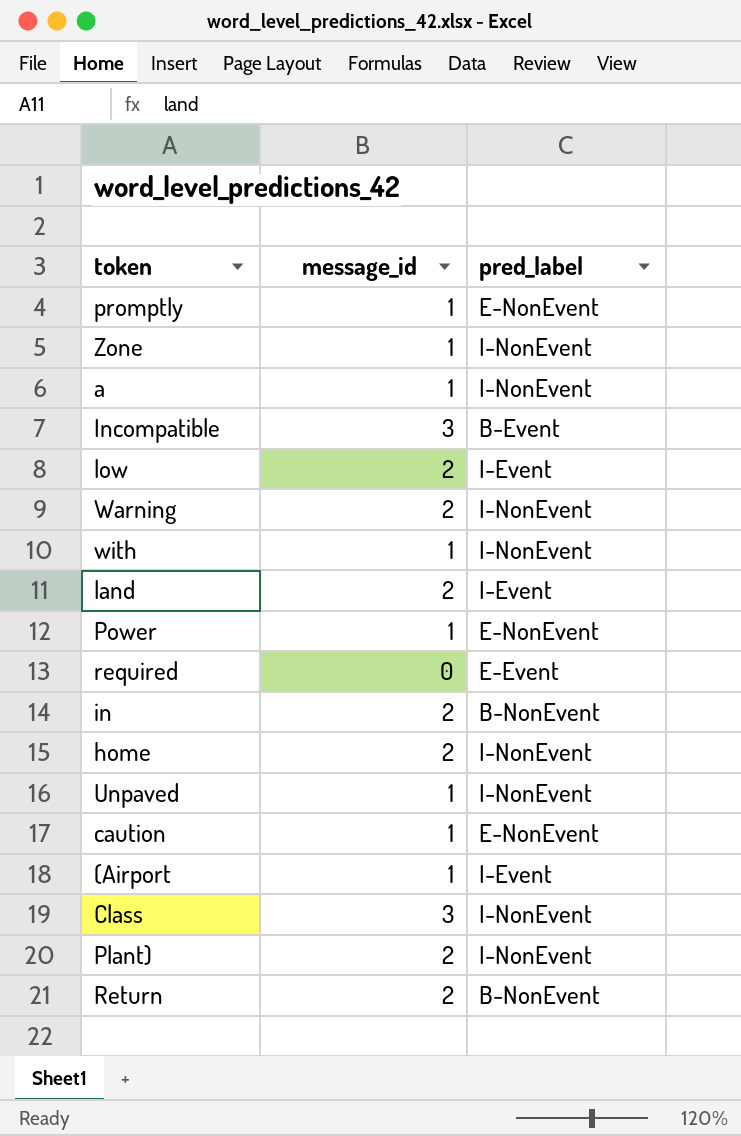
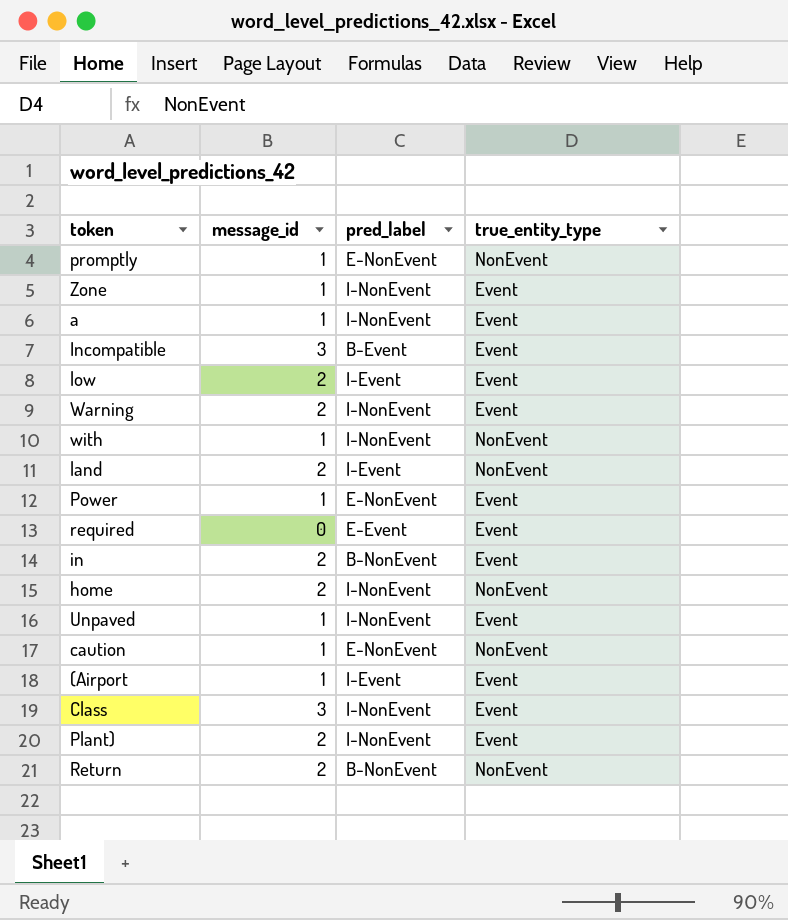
column true_entity_type | position: none -> 4

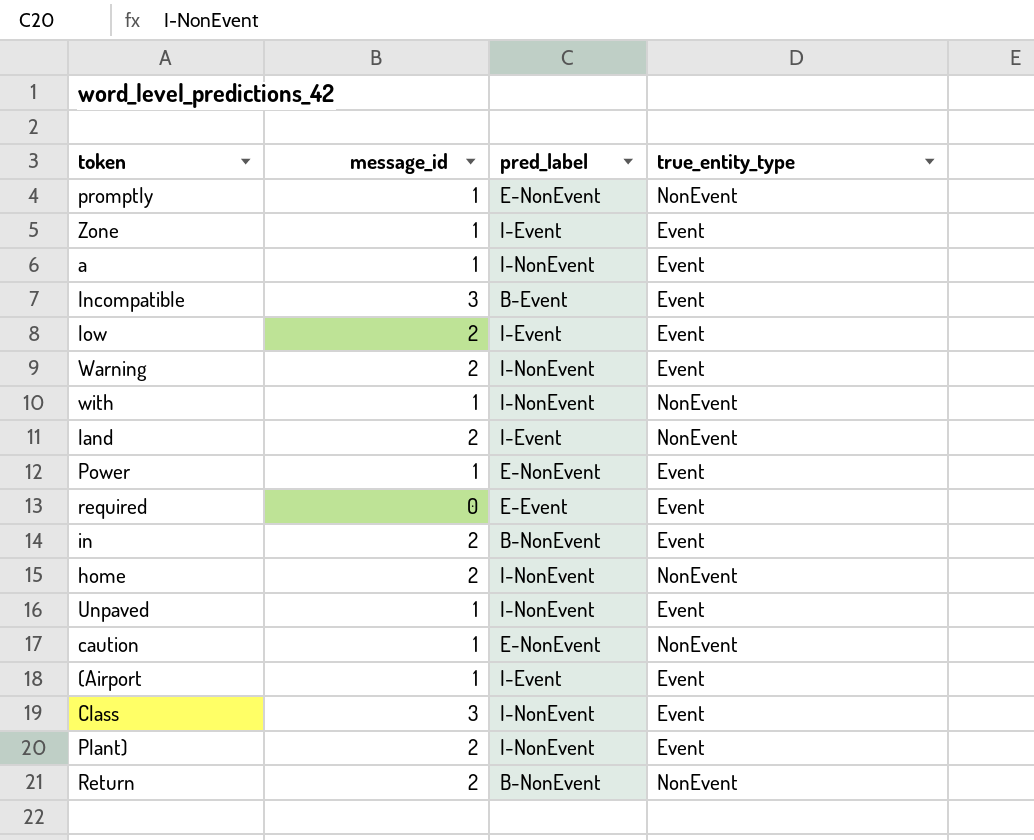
Zone | pred_label: I-NonEvent -> I-Event

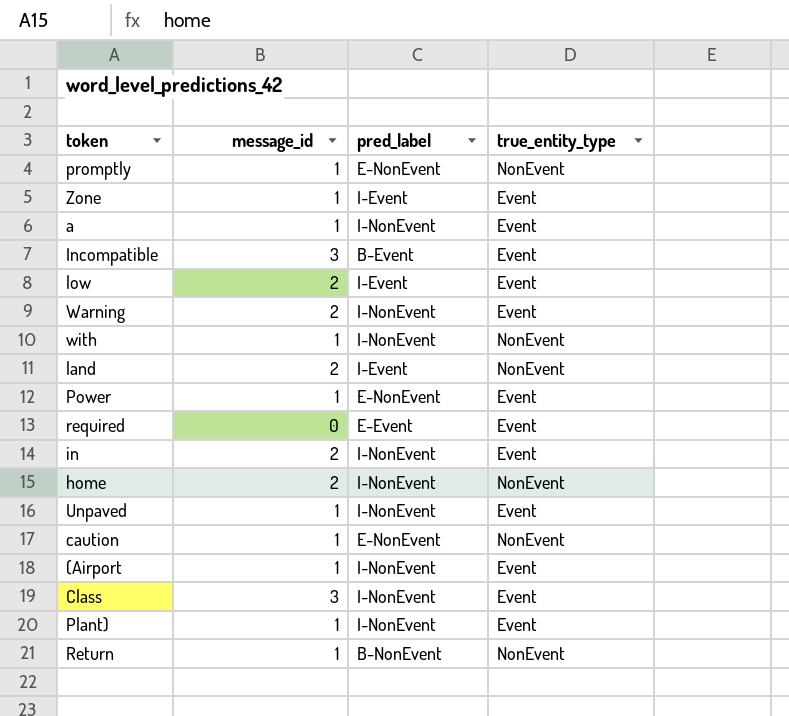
in | pred_label: B-NonEvent -> I-NonEvent
(Airport | pred_label: I-Event -> I-NonEvent
Plant) | message_id: 2 -> 1
Return | message_id: 2 -> 1

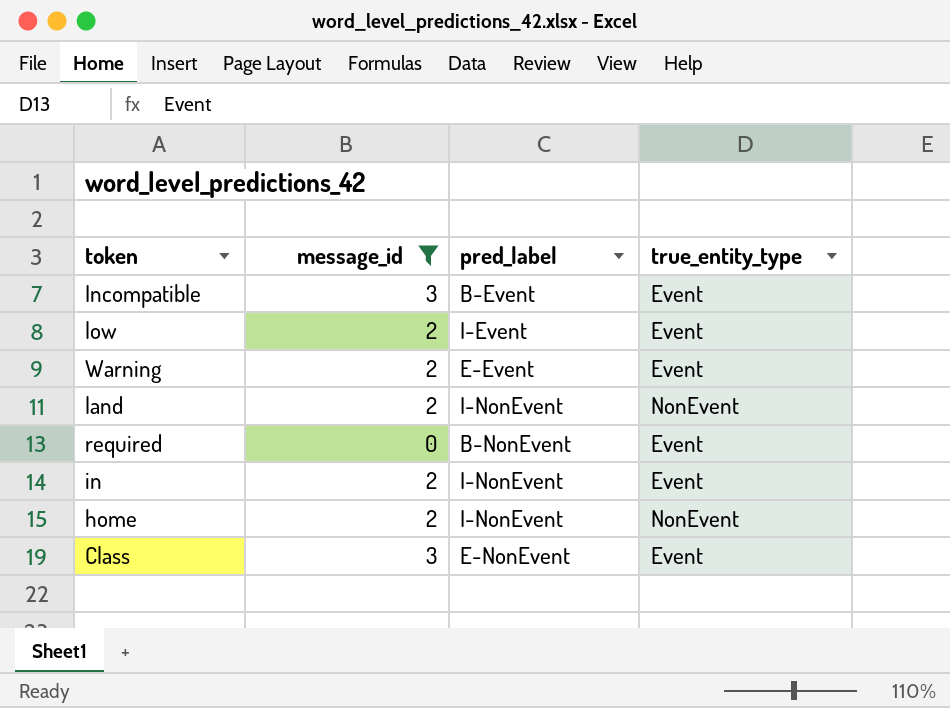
filter: none -> message_id != 1
Warning | pred_label: I-NonEvent -> E-Event
land | pred_label: I-Event -> I-NonEvent
required | pred_label: E-Event -> B-NonEvent
Class | pred_label: I-NonEvent -> E-NonEvent

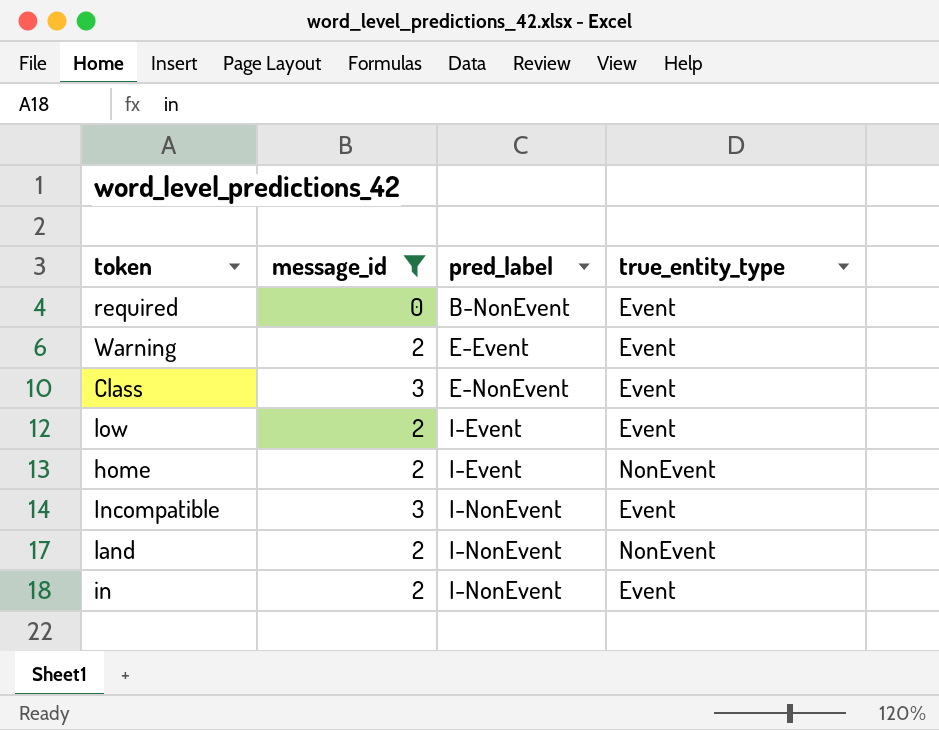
row order: none -> pred_label ascending
home | pred_label: I-NonEvent -> I-Event
Incompatible | pred_label: B-Event -> I-NonEvent

